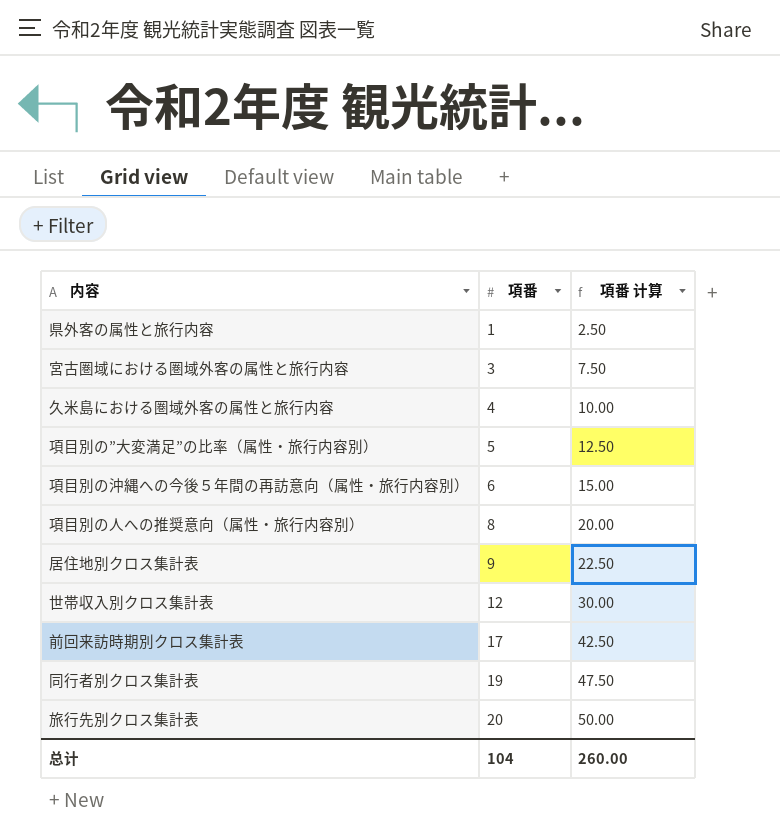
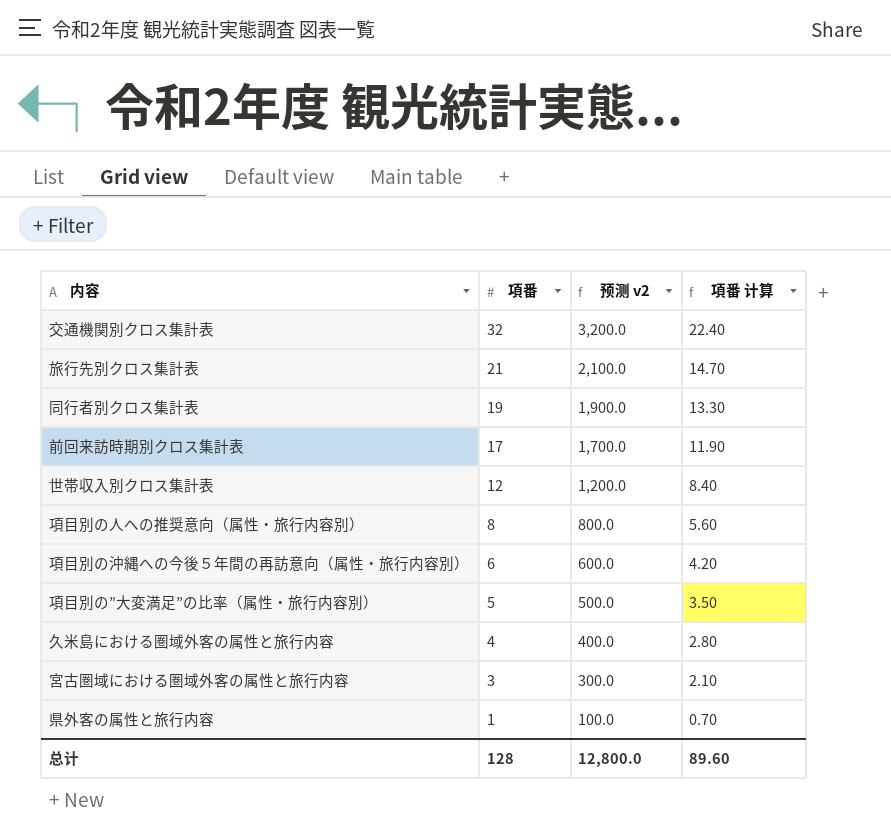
row order: 項番 ascending -> 項番 descending
column 预测 v2 | formula: none -> [項番] * 100
column 項番 计算 | formula: [項番] * 2.5 -> [項番] * 0.7
row 居住地別クロス集計表: 9 | 22.50 -> none
row 交通機関別クロス集計表: none -> 32 | 3,200.0 | 22.40
旅行先別クロス集計表 | 項番: 20 -> 21
总计 | 項番: 104 -> 128
总计 | 項番 计算: 260.00 -> 89.60

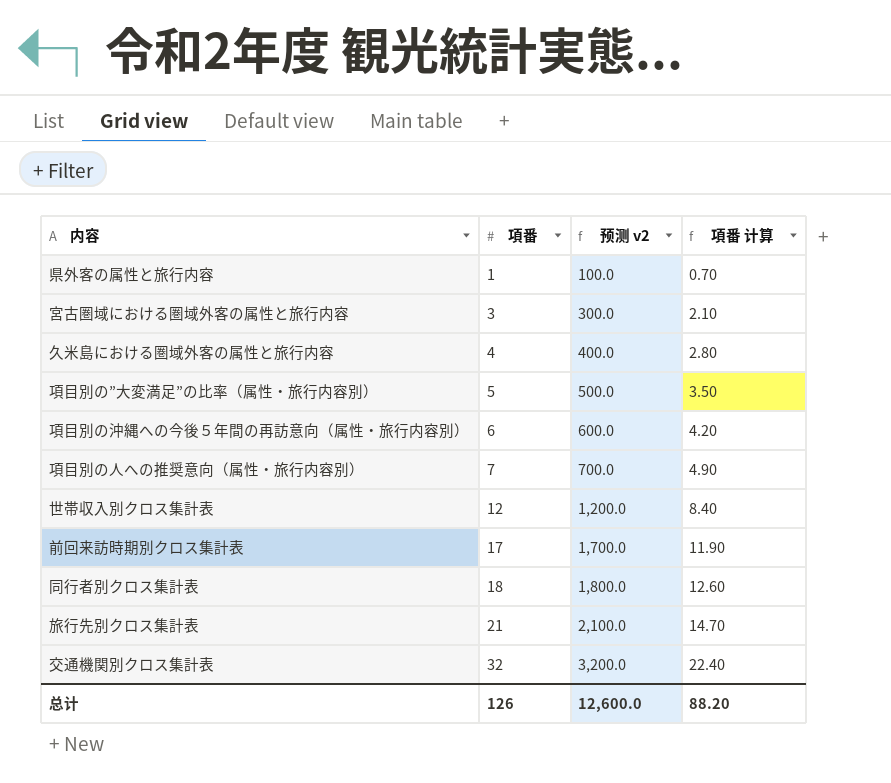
row order: 項番 descending -> 項番 ascending
項目別の人への推奨意向（属性・旅行内容別） | 項番: 8 -> 7
項目別の人への推奨意向（属性・旅行内容別） | 预测 v2: 800.0 -> 700.0
項目別の人への推奨意向（属性・旅行内容別） | 項番 计算: 5.60 -> 4.90
同行者別クロス集計表 | 項番: 19 -> 18
同行者別クロス集計表 | 预测 v2: 1,900.0 -> 1,800.0
同行者別クロス集計表 | 項番 计算: 13.30 -> 12.60
总计 | 項番: 128 -> 126
总计 | 预测 v2: 12,800.0 -> 12,600.0
总计 | 項番 计算: 89.60 -> 88.20

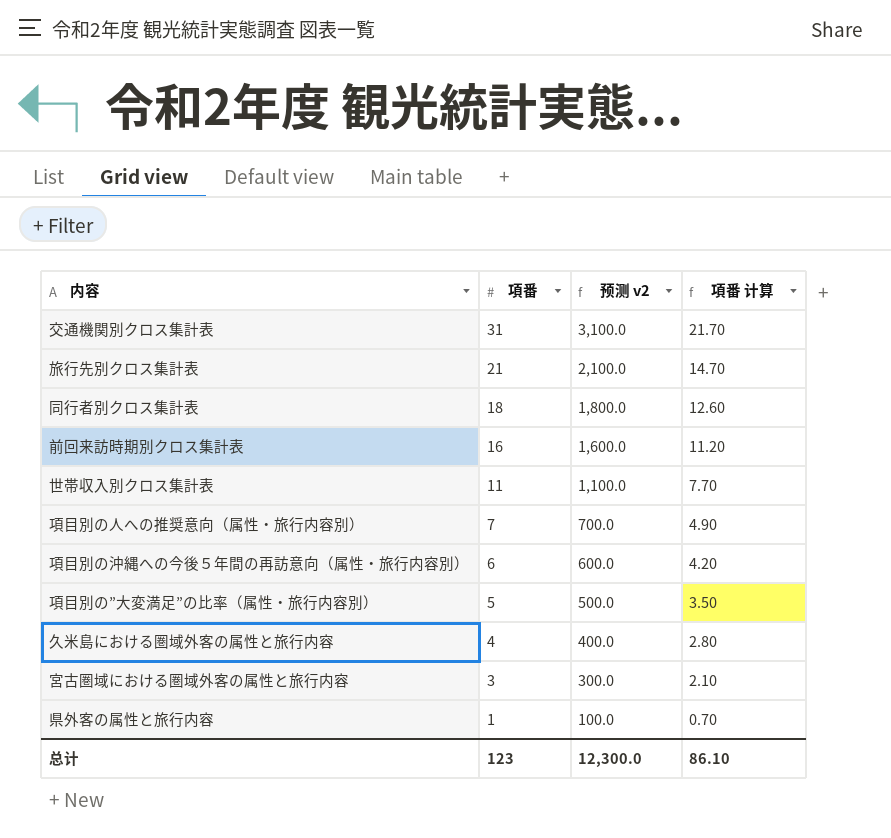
row order: 項番 ascending -> 項番 descending
交通機関別クロス集計表 | 項番: 32 -> 31
交通機関別クロス集計表 | 预测 v2: 3,200.0 -> 3,100.0
交通機関別クロス集計表 | 項番 计算: 22.40 -> 21.70
前回来訪時期別クロス集計表 | 項番: 17 -> 16
前回来訪時期別クロス集計表 | 预测 v2: 1,700.0 -> 1,600.0
前回来訪時期別クロス集計表 | 項番 计算: 11.90 -> 11.20
世帯収入別クロス集計表 | 項番: 12 -> 11
世帯収入別クロス集計表 | 预测 v2: 1,200.0 -> 1,100.0
世帯収入別クロス集計表 | 項番 计算: 8.40 -> 7.70
总计 | 項番: 126 -> 123
总计 | 预测 v2: 12,600.0 -> 12,300.0
总计 | 項番 计算: 88.20 -> 86.10

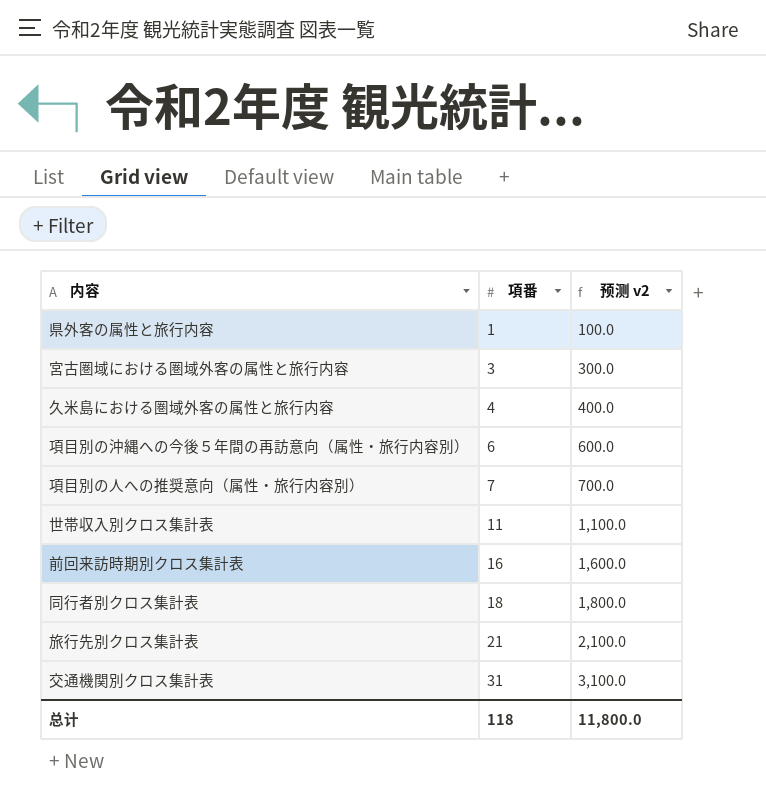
row order: 項番 descending -> 項番 ascending
column 項番 计算 | formula: [項番] * 0.7 -> none
row 項目別の”大変満足”の比率（属性・旅行内容別）: 5 | 500.0 | 3.50 -> none
总计 | 項番: 123 -> 118
总计 | 预测 v2: 12,300.0 -> 11,800.0

